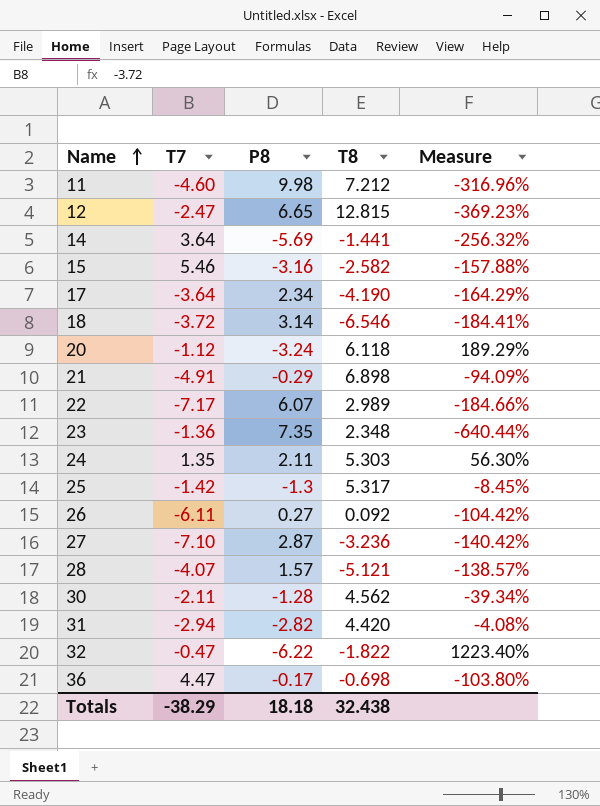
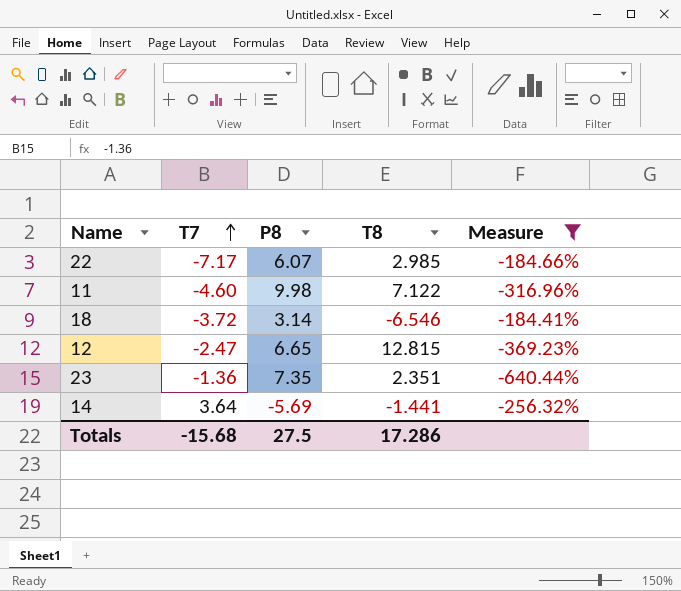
filter: none -> Measure <= -184.41%
row order: Name ascending -> T7 ascending
22 | T8: 2.989 -> 2.985
11 | T8: 7.212 -> 7.122
23 | T8: 2.348 -> 2.351
Totals | T7: -38.29 -> -15.68
Totals | P8: 18.18 -> 27.5
Totals | T8: 32.438 -> 17.286

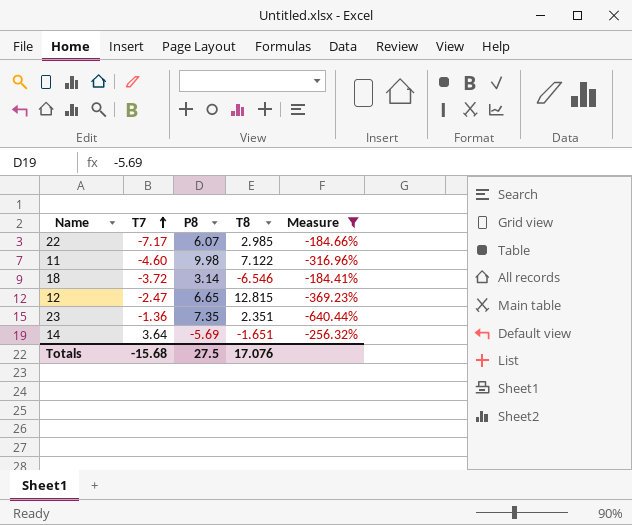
14 | T8: -1.441 -> -1.651
Totals | T8: 17.286 -> 17.076

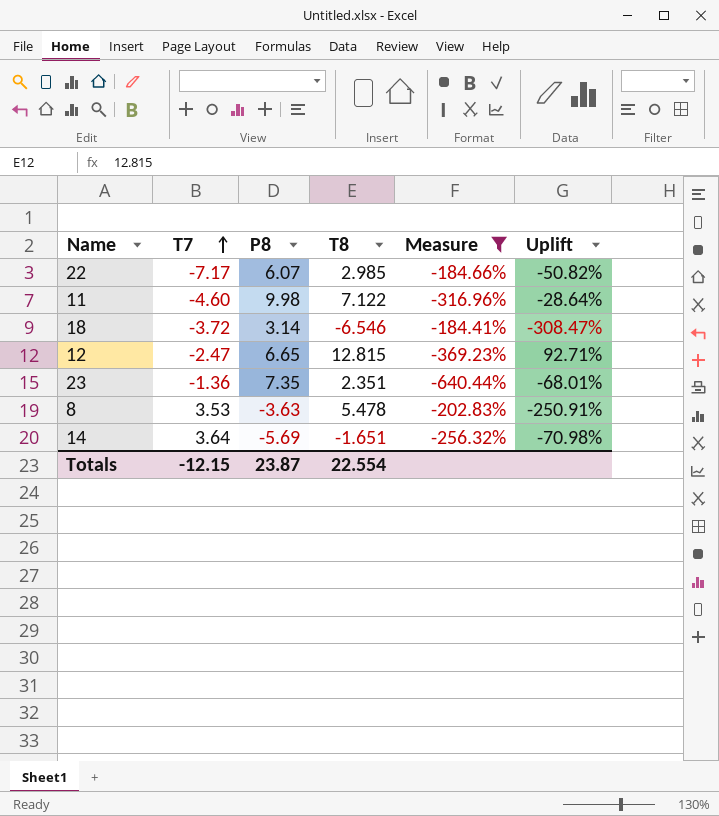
column Uplift | formula: none -> ([T8] - [P8]) / [P8]
row 8: none -> 3.53 | -3.63 | 5.478 | -202.83% | -250.91%
Totals | T7: -15.68 -> -12.15
Totals | P8: 27.5 -> 23.87
Totals | T8: 17.076 -> 22.554

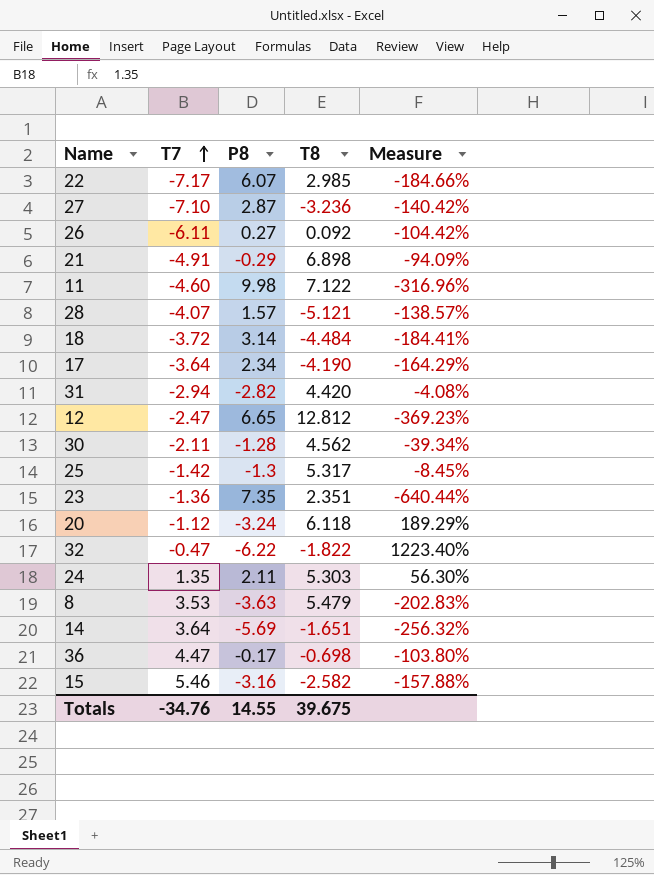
filter: Measure <= -184.41% -> none
column Uplift | formula: ([T8] - [P8]) / [P8] -> none
18 | T8: -6.546 -> -4.484
12 | T8: 12.815 -> 12.812
8 | T8: 5.478 -> 5.479
Totals | T7: -12.15 -> -34.76
Totals | P8: 23.87 -> 14.55
Totals | T8: 22.554 -> 39.675

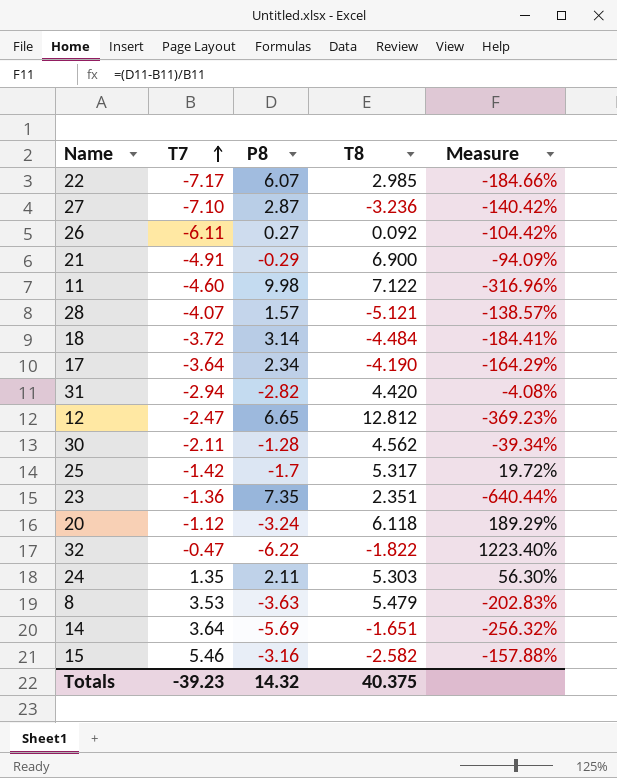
row 36: 4.47 | -0.17 | -0.698 | -103.80% -> none
21 | T8: 6.898 -> 6.900
25 | P8: -1.3 -> -1.7
25 | Measure: -8.45% -> 19.72%
Totals | T7: -34.76 -> -39.23
Totals | P8: 14.55 -> 14.32
Totals | T8: 39.675 -> 40.375

